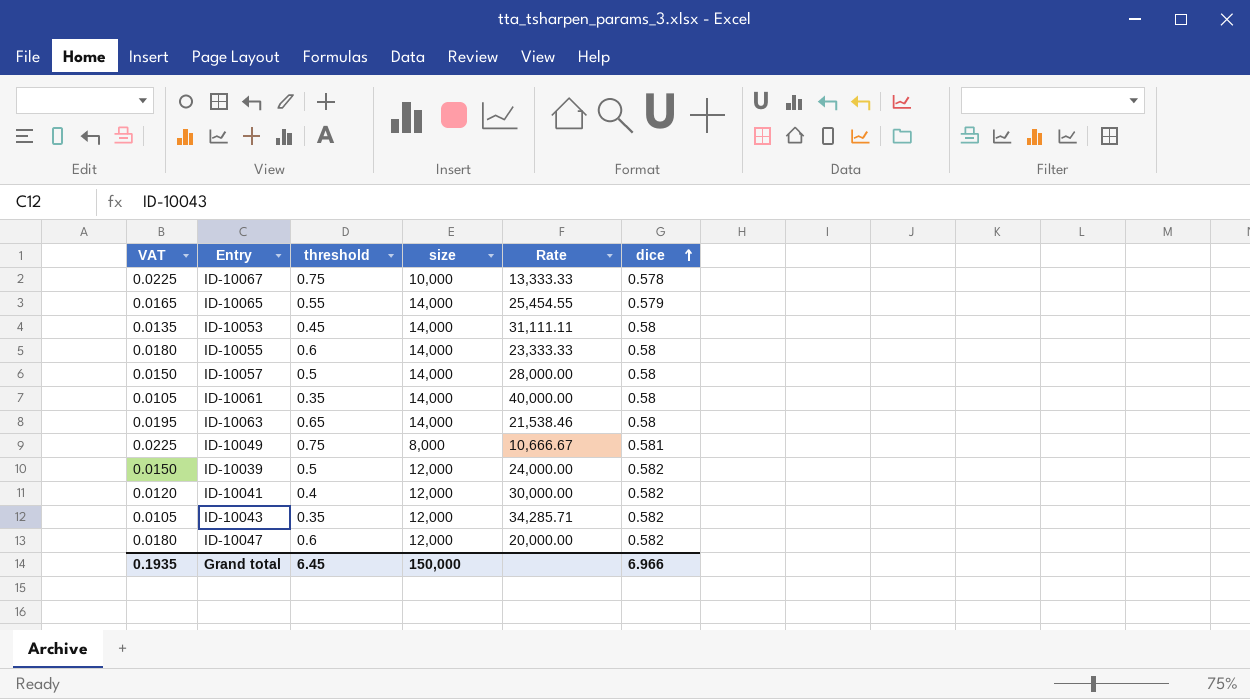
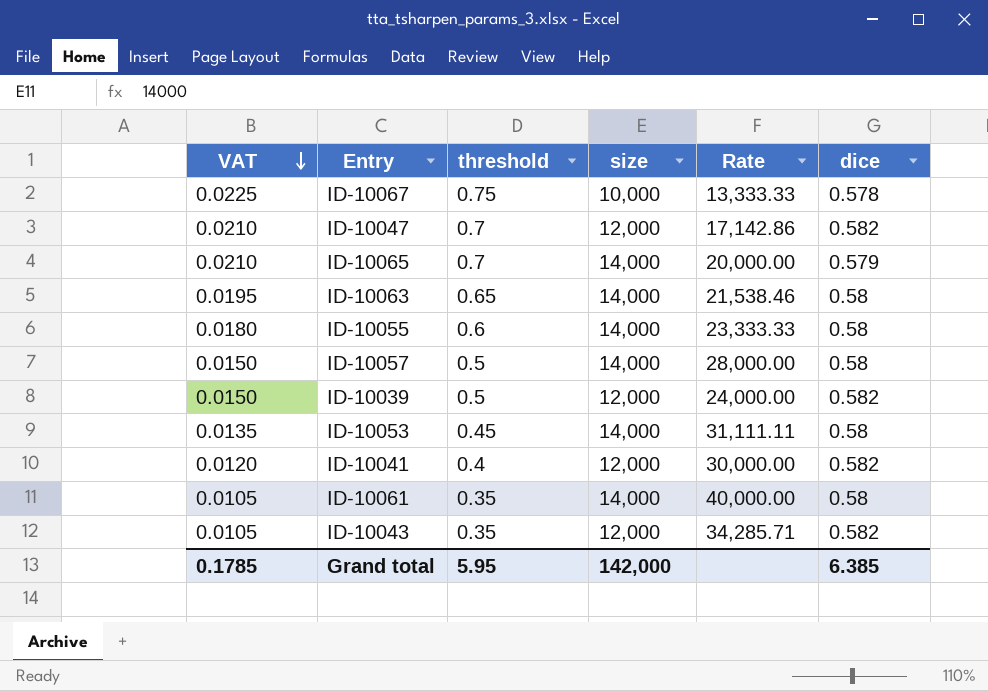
row order: dice ascending -> VAT descending
row ID-10049: 0.0225 | 0.75 | 8,000 | 10,666.67 | 0.581 -> none
ID-10047 | VAT: 0.0180 -> 0.0210
ID-10047 | threshold: 0.6 -> 0.7
ID-10047 | Rate: 20,000.00 -> 17,142.86
ID-10065 | VAT: 0.0165 -> 0.0210
ID-10065 | threshold: 0.55 -> 0.7
ID-10065 | Rate: 25,454.55 -> 20,000.00
Grand total | VAT: 0.1935 -> 0.1785
Grand total | threshold: 6.45 -> 5.95
Grand total | size: 150,000 -> 142,000
Grand total | dice: 6.966 -> 6.385

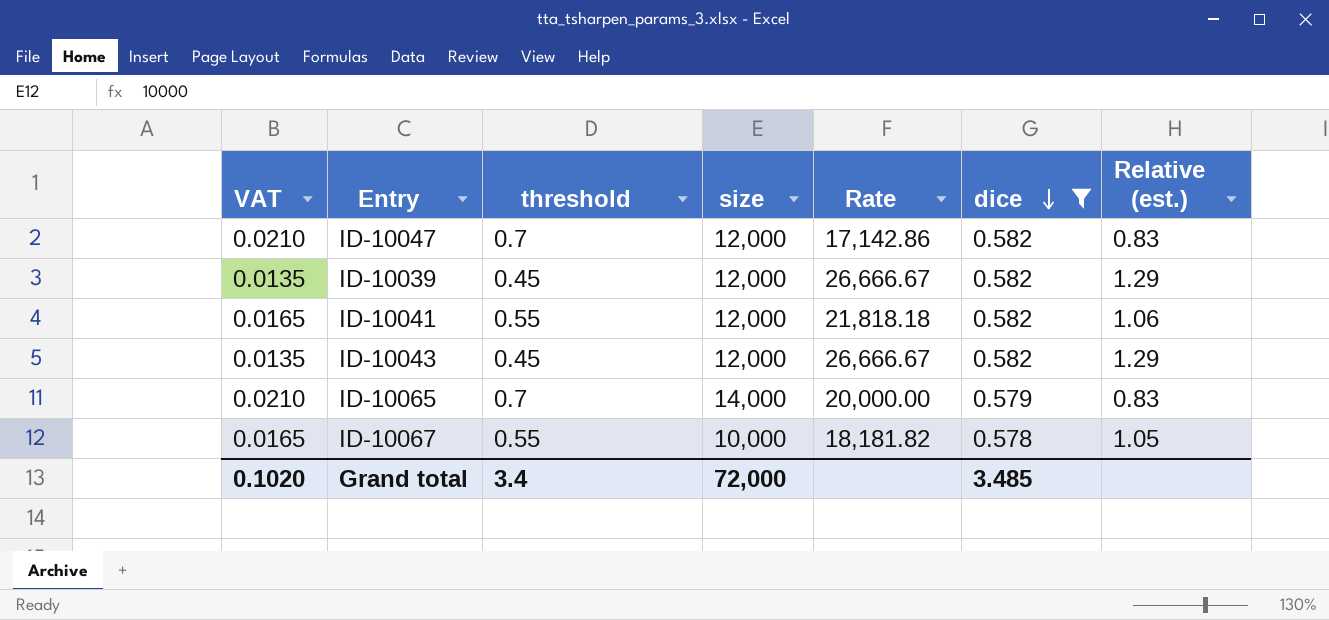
filter: none -> dice != 0.58
row order: VAT descending -> dice descending
column Relative (est.) | formula: none -> [dice] / [threshold]
ID-10039 | VAT: 0.0150 -> 0.0135
ID-10039 | threshold: 0.5 -> 0.45
ID-10039 | Rate: 24,000.00 -> 26,666.67
ID-10041 | VAT: 0.0120 -> 0.0165
ID-10041 | threshold: 0.4 -> 0.55
ID-10041 | Rate: 30,000.00 -> 21,818.18
ID-10043 | VAT: 0.0105 -> 0.0135
ID-10043 | threshold: 0.35 -> 0.45
ID-10043 | Rate: 34,285.71 -> 26,666.67
ID-10067 | VAT: 0.0225 -> 0.0165
ID-10067 | threshold: 0.75 -> 0.55
ID-10067 | Rate: 13,333.33 -> 18,181.82
Grand total | VAT: 0.1785 -> 0.1020
Grand total | threshold: 5.95 -> 3.4
Grand total | size: 142,000 -> 72,000
Grand total | dice: 6.385 -> 3.485

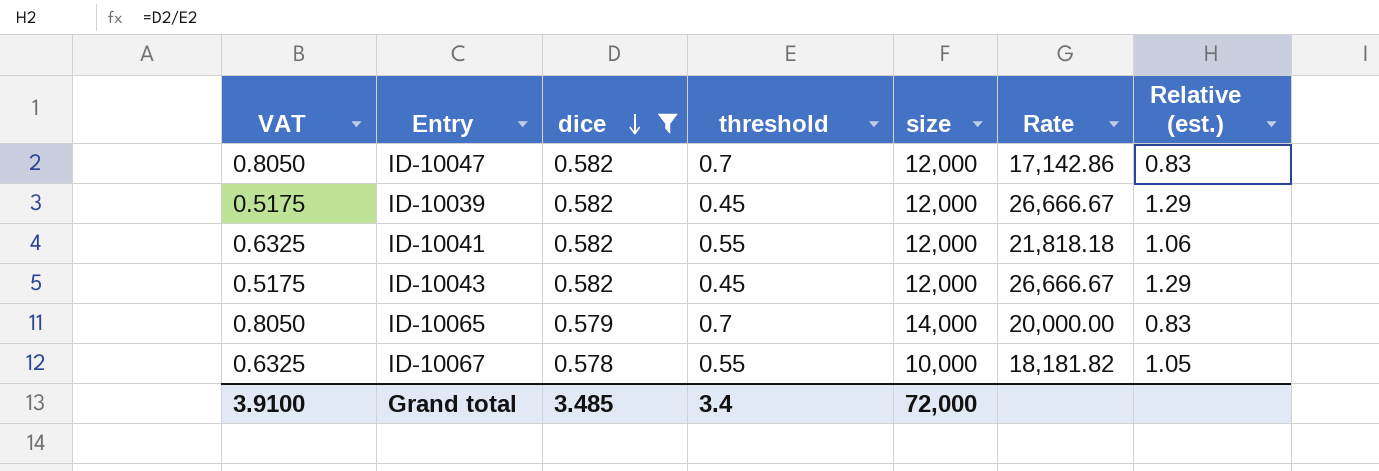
column VAT | formula: [threshold] * 0.03 -> [threshold] * 1.15
column dice | position: 6 -> 3
Grand total | VAT: 0.1020 -> 3.9100

